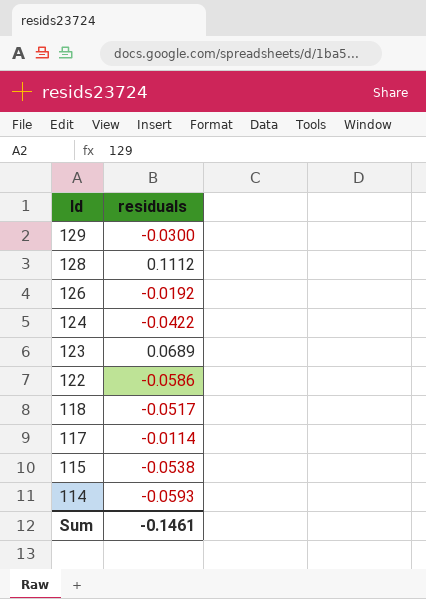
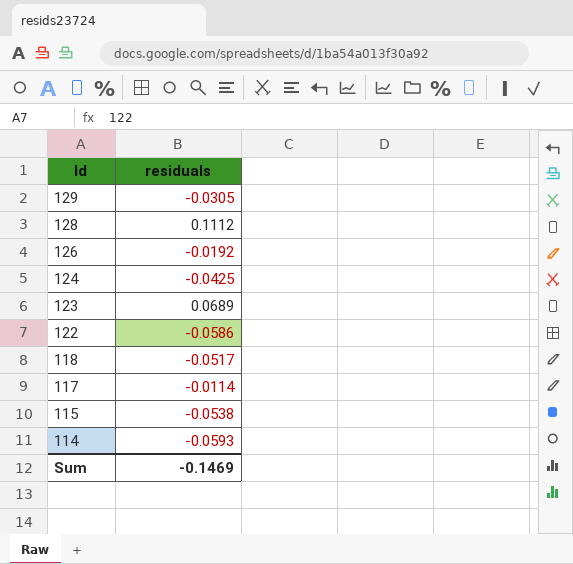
129 | residuals: -0.0300 -> -0.0305
124 | residuals: -0.0422 -> -0.0425
Sum | residuals: -0.1461 -> -0.1469

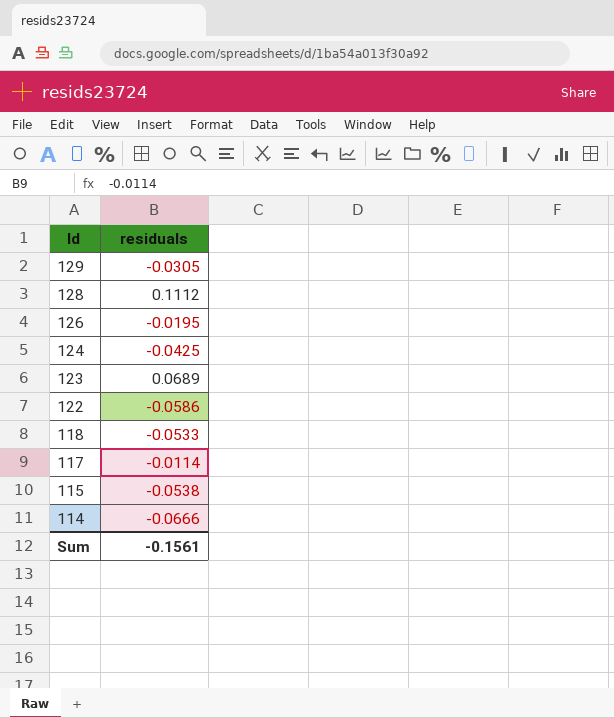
126 | residuals: -0.0192 -> -0.0195
118 | residuals: -0.0517 -> -0.0533
114 | residuals: -0.0593 -> -0.0666
Sum | residuals: -0.1469 -> -0.1561

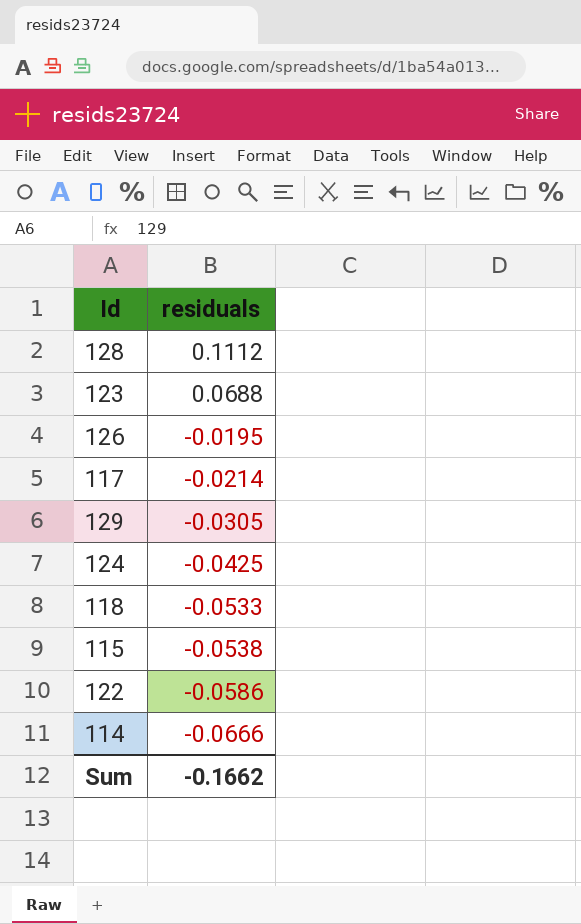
row order: Id descending -> residuals descending
123 | residuals: 0.0689 -> 0.0688
117 | residuals: -0.0114 -> -0.0214
Sum | residuals: -0.1561 -> -0.1662

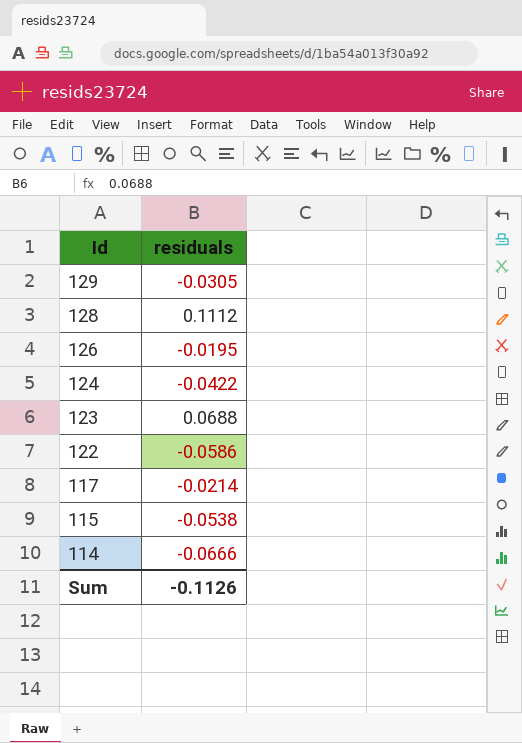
row order: residuals descending -> Id descending
row 118: -0.0533 -> none
124 | residuals: -0.0425 -> -0.0422
Sum | residuals: -0.1662 -> -0.1126

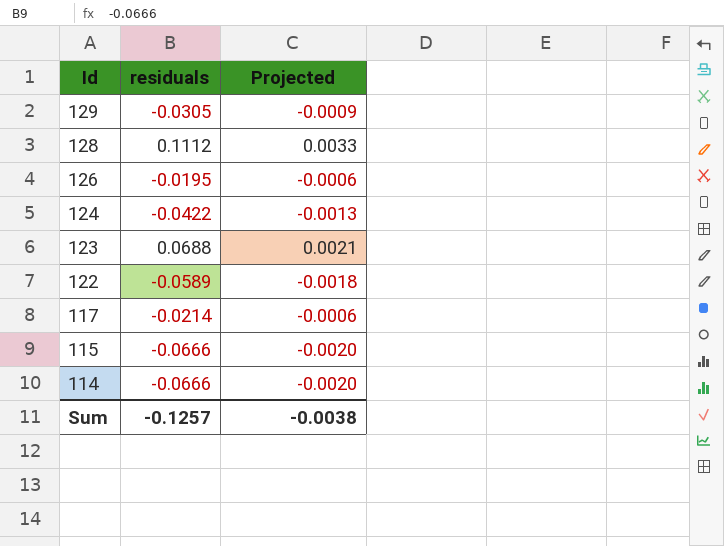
column Projected | formula: none -> [residuals] * 0.03
122 | residuals: -0.0586 -> -0.0589
115 | residuals: -0.0538 -> -0.0666
Sum | residuals: -0.1126 -> -0.1257

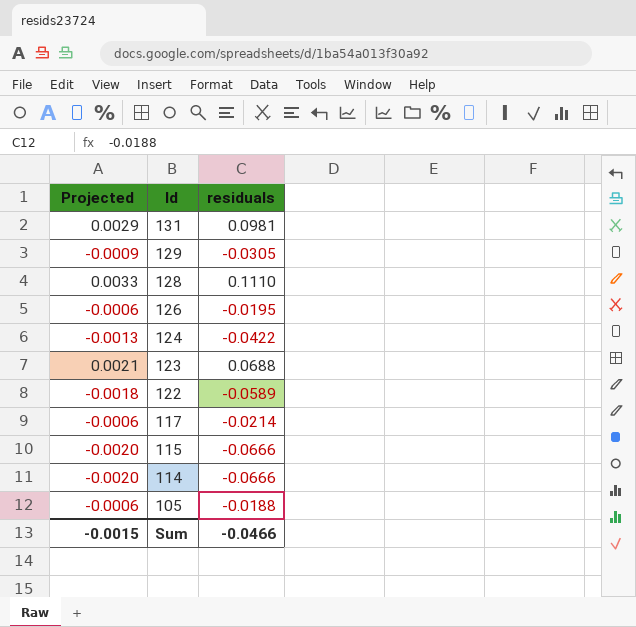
column Projected | position: 3 -> 1
row 131: none -> 0.0029 | 0.0981
128 | residuals: 0.1112 -> 0.1110
row 105: none -> -0.0006 | -0.0188
Sum | Projected: -0.0038 -> -0.0015
Sum | residuals: -0.1257 -> -0.0466

